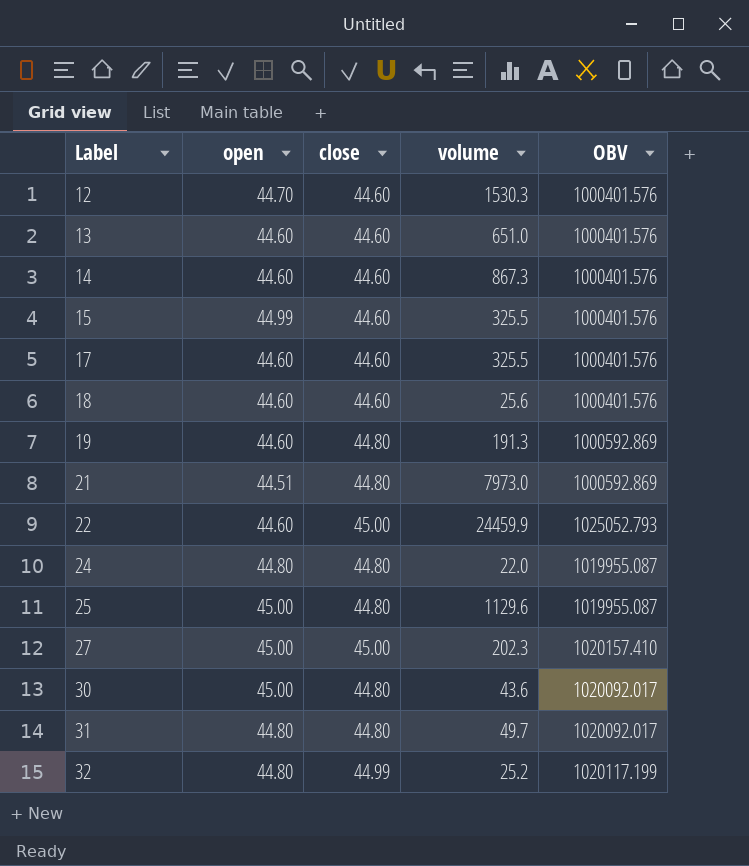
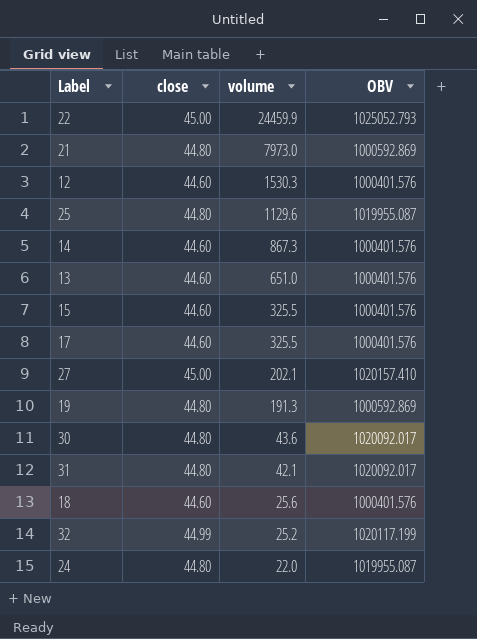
row order: Label ascending -> volume descending
column open | position: 2 -> none
27 | volume: 202.3 -> 202.1
31 | volume: 49.7 -> 42.1

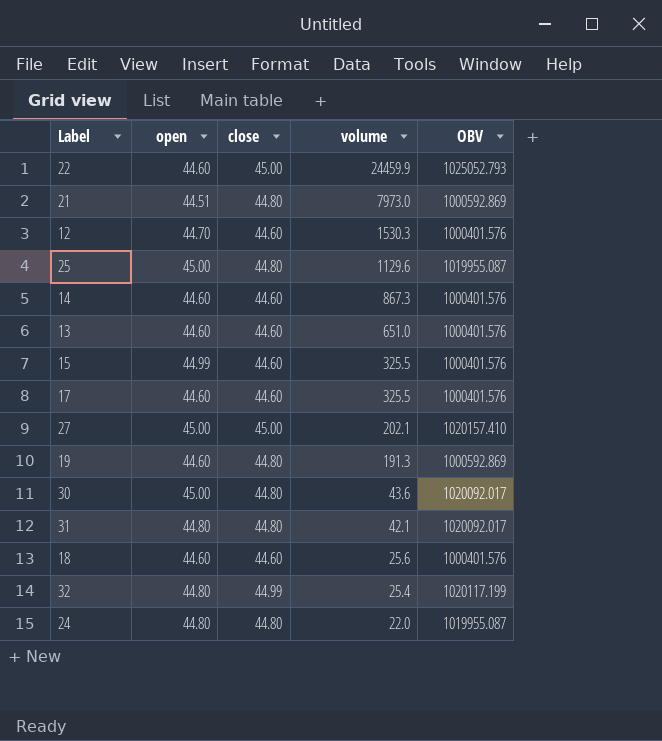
column open | position: none -> 2
32 | volume: 25.2 -> 25.4

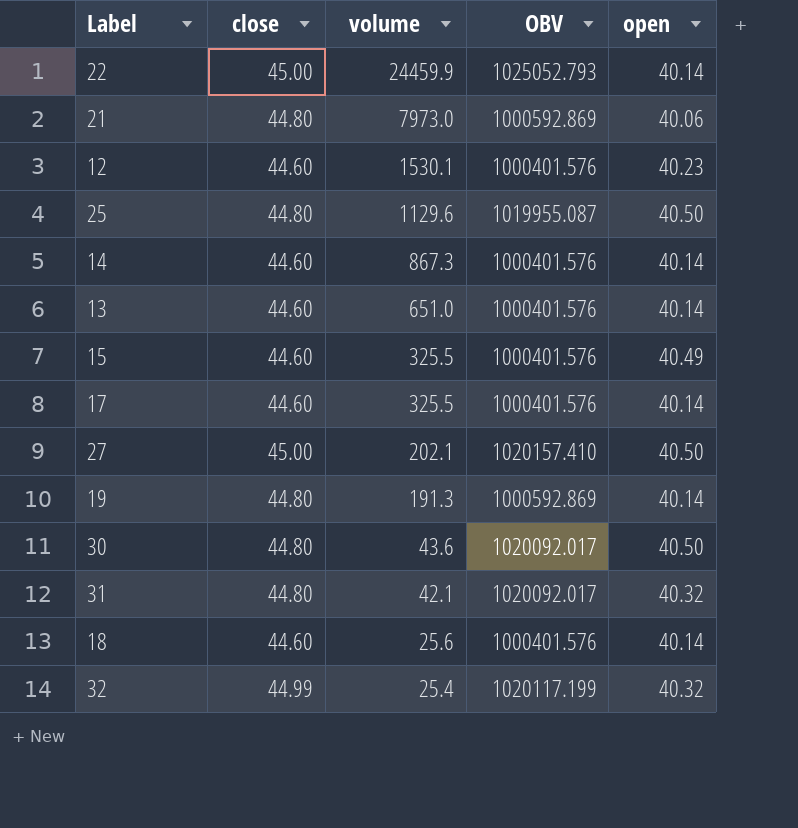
column open | position: 2 -> 5
row 24: 44.80 | 44.80 | 22.0 | 1019955.087 -> none
22 | open: 44.60 -> 40.14
21 | open: 44.51 -> 40.06
12 | volume: 1530.3 -> 1530.1
12 | open: 44.70 -> 40.23
25 | open: 45.00 -> 40.50
14 | open: 44.60 -> 40.14
13 | open: 44.60 -> 40.14
15 | open: 44.99 -> 40.49
17 | open: 44.60 -> 40.14
27 | open: 45.00 -> 40.50
19 | open: 44.60 -> 40.14
30 | open: 45.00 -> 40.50
31 | open: 44.80 -> 40.32
18 | open: 44.60 -> 40.14
32 | open: 44.80 -> 40.32

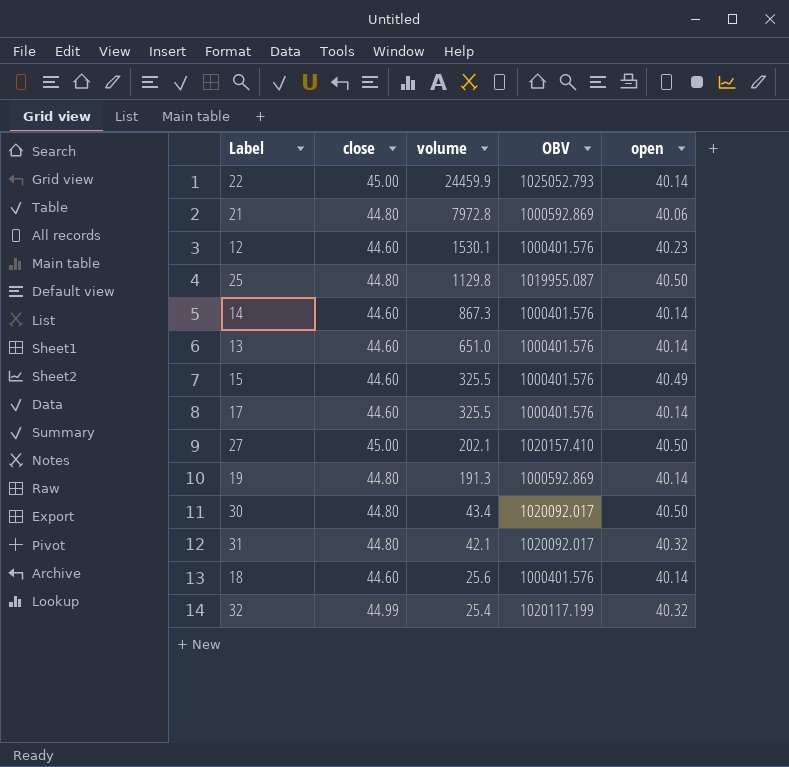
21 | volume: 7973.0 -> 7972.8
25 | volume: 1129.6 -> 1129.8
30 | volume: 43.6 -> 43.4

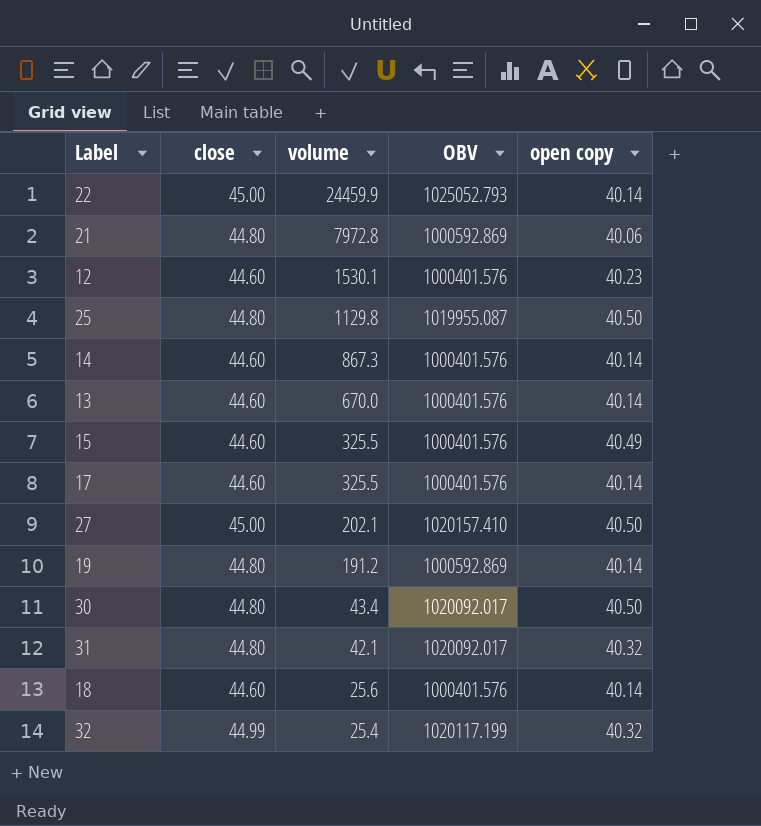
column name: open -> open copy
13 | volume: 651.0 -> 670.0
19 | volume: 191.3 -> 191.2

